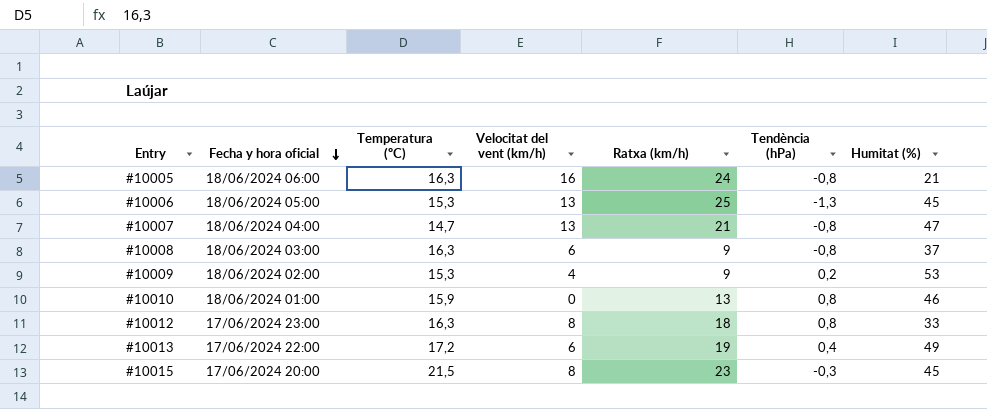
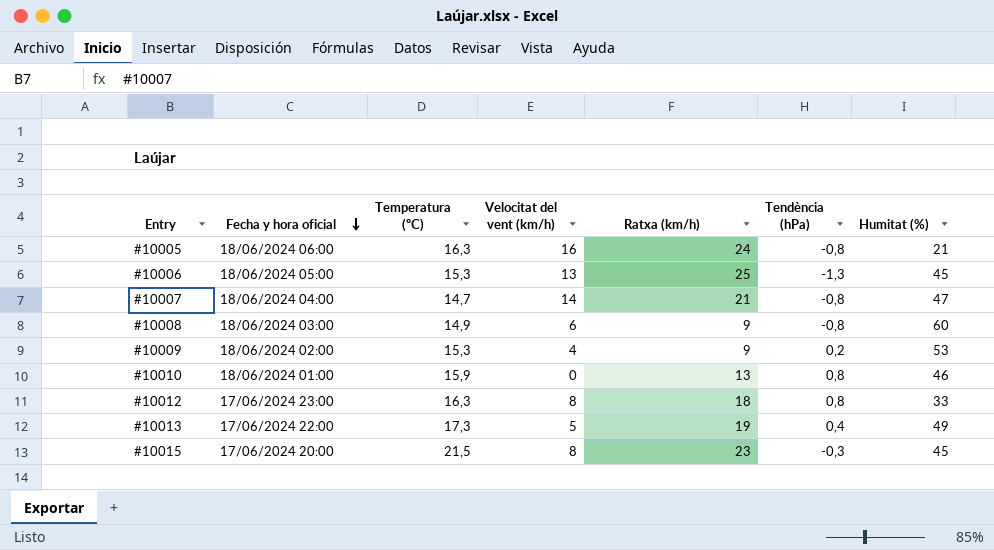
#10007 | Velocitat del vent (km/h): 13 -> 14
#10008 | Temperatura (ºC): 16,3 -> 14,9
#10008 | Humitat (%): 37 -> 60
#10013 | Temperatura (ºC): 17,2 -> 17,3
#10013 | Velocitat del vent (km/h): 6 -> 5

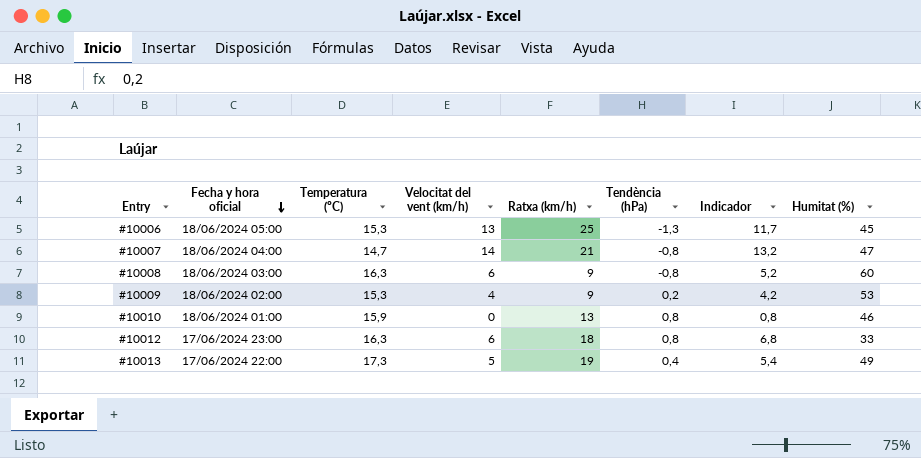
column Indicador | formula: none -> [Velocitat del vent (km/h)] + [Tendència (hPa)]
row #10005: 18/06/2024 06:00 | 16,3 | 16 | 24 | -0,8 | 21 -> none
row #10015: 17/06/2024 20:00 | 21,5 | 8 | 23 | -0,3 | 45 -> none
#10008 | Temperatura (ºC): 14,9 -> 16,3
#10012 | Velocitat del vent (km/h): 8 -> 6

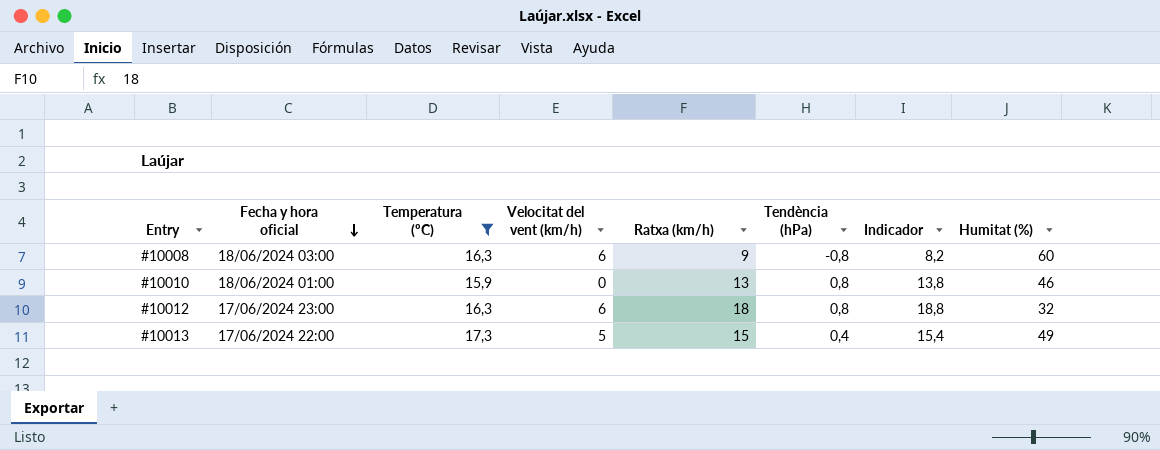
filter: none -> Temperatura (ºC) >= 15,9
column Indicador | formula: [Velocitat del vent (km/h)] + [Tendència (hPa)] -> [Ratxa (km/h)] + [Tendència (hPa)]
#10012 | Humitat (%): 33 -> 32
#10013 | Ratxa (km/h): 19 -> 15

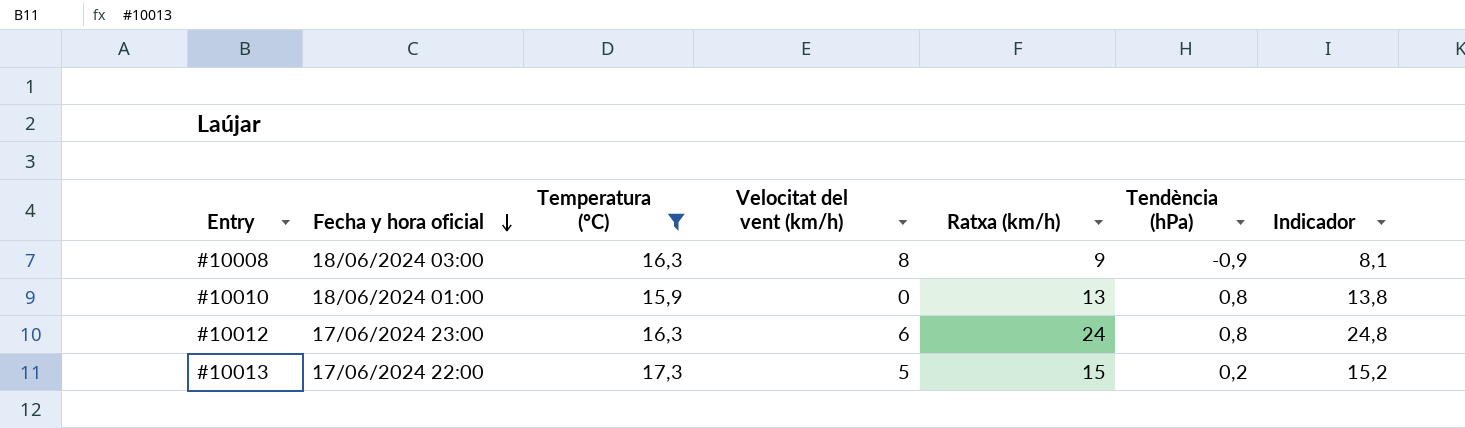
column Humitat (%) | position: 8 -> none
#10008 | Velocitat del vent (km/h): 6 -> 8
#10008 | Tendència (hPa): -0,8 -> -0,9
#10008 | Indicador: 8,2 -> 8,1
#10012 | Ratxa (km/h): 18 -> 24
#10012 | Indicador: 18,8 -> 24,8
#10013 | Tendència (hPa): 0,4 -> 0,2
#10013 | Indicador: 15,4 -> 15,2

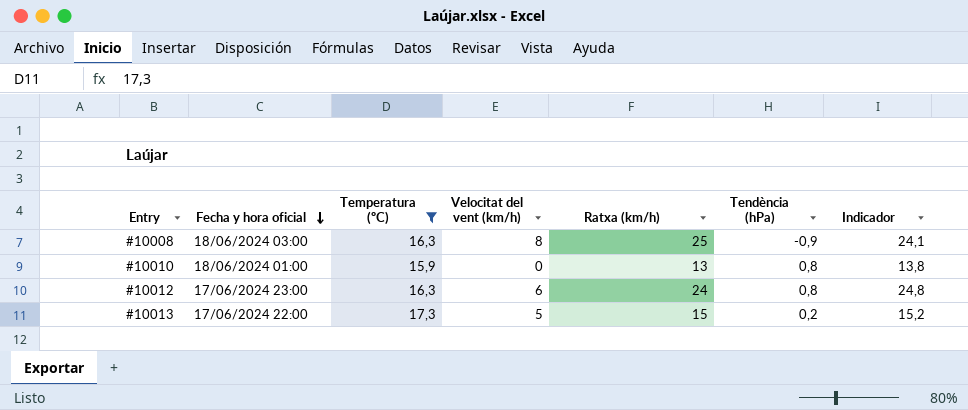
#10008 | Ratxa (km/h): 9 -> 25
#10008 | Indicador: 8,1 -> 24,1

